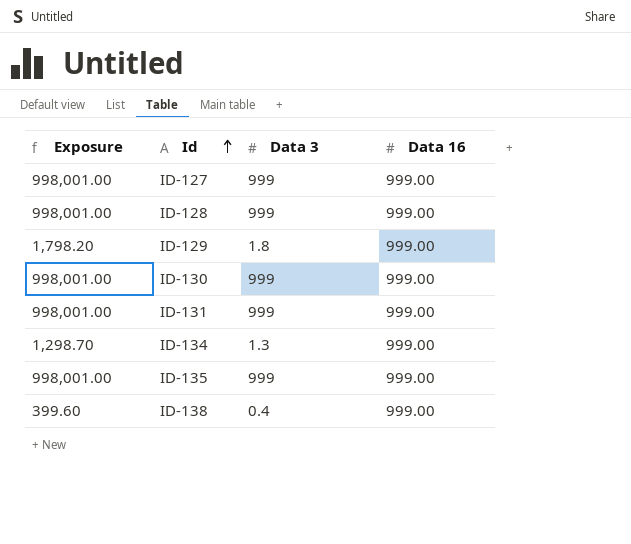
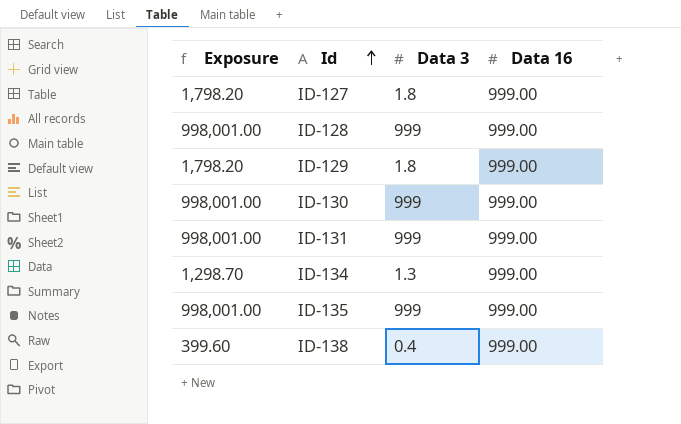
ID-127 | Exposure: 998,001.00 -> 1,798.20
ID-127 | Data 3: 999 -> 1.8

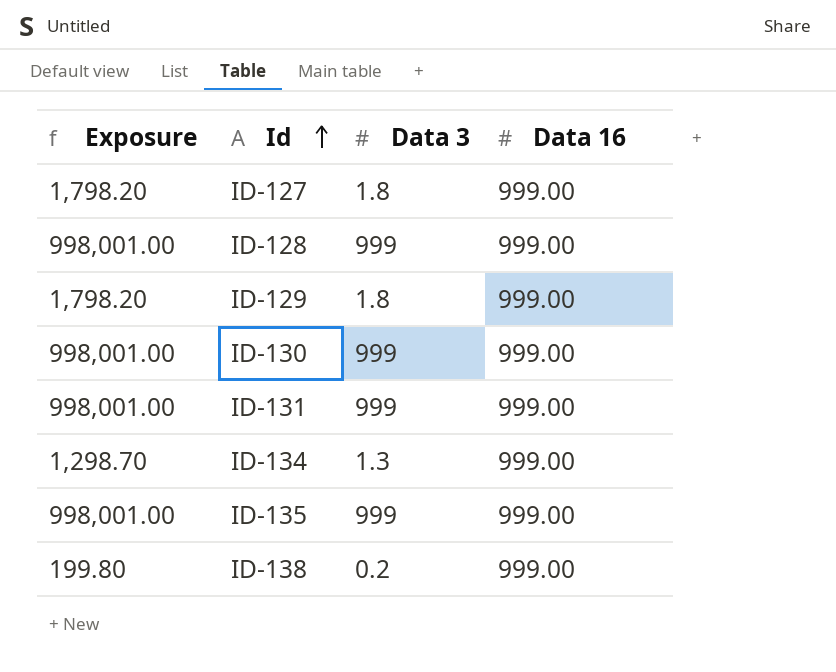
ID-138 | Exposure: 399.60 -> 199.80
ID-138 | Data 3: 0.4 -> 0.2

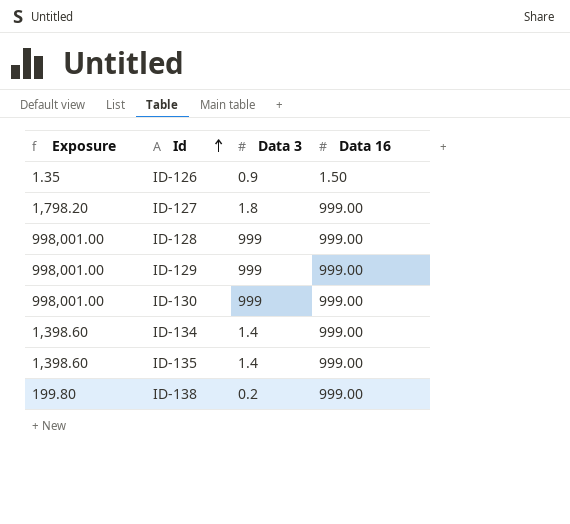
row ID-131: 998,001.00 | 999 | 999.00 -> none
row ID-126: none -> 1.35 | 0.9 | 1.50
ID-129 | Exposure: 1,798.20 -> 998,001.00
ID-129 | Data 3: 1.8 -> 999
ID-134 | Exposure: 1,298.70 -> 1,398.60
ID-134 | Data 3: 1.3 -> 1.4
ID-135 | Exposure: 998,001.00 -> 1,398.60
ID-135 | Data 3: 999 -> 1.4

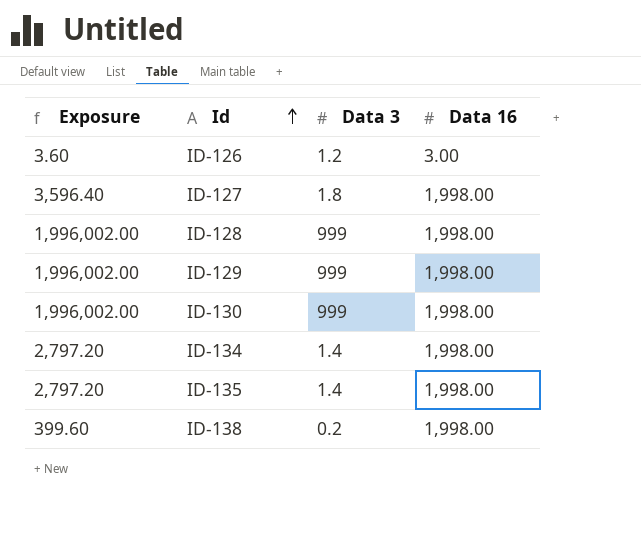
ID-126 | Exposure: 1.35 -> 3.60
ID-126 | Data 3: 0.9 -> 1.2
ID-126 | Data 16: 1.50 -> 3.00
ID-127 | Exposure: 1,798.20 -> 3,596.40
ID-127 | Data 16: 999.00 -> 1,998.00
ID-128 | Exposure: 998,001.00 -> 1,996,002.00
ID-128 | Data 16: 999.00 -> 1,998.00
ID-129 | Exposure: 998,001.00 -> 1,996,002.00
ID-129 | Data 16: 999.00 -> 1,998.00
ID-130 | Exposure: 998,001.00 -> 1,996,002.00
ID-130 | Data 16: 999.00 -> 1,998.00
ID-134 | Exposure: 1,398.60 -> 2,797.20
ID-134 | Data 16: 999.00 -> 1,998.00
ID-135 | Exposure: 1,398.60 -> 2,797.20
ID-135 | Data 16: 999.00 -> 1,998.00
ID-138 | Exposure: 199.80 -> 399.60
ID-138 | Data 16: 999.00 -> 1,998.00

